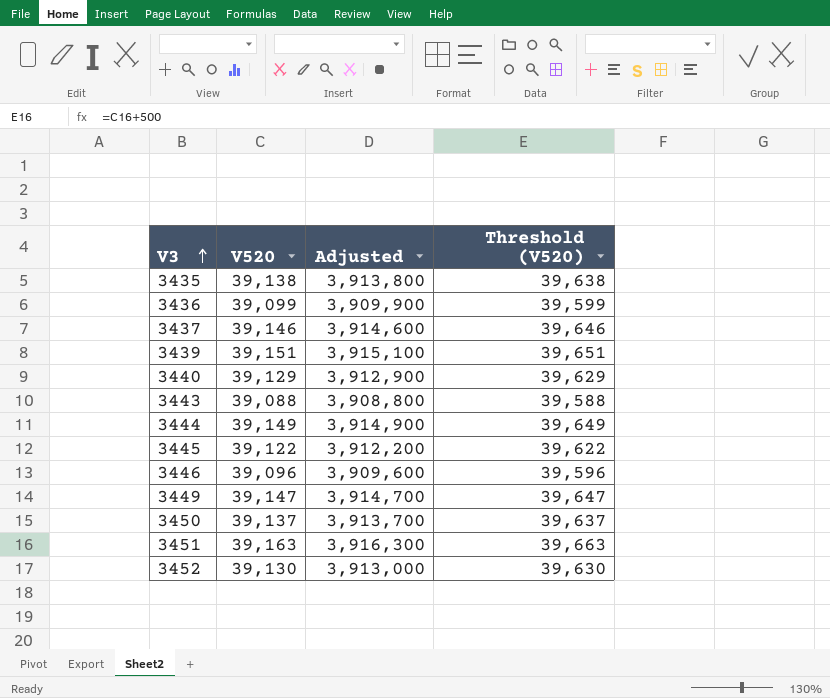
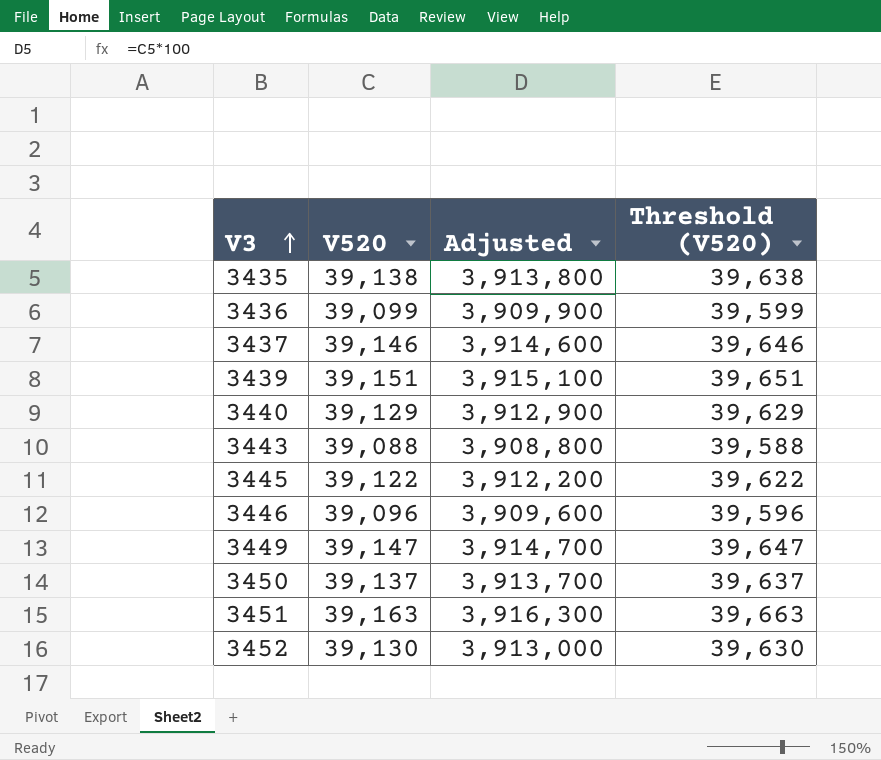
row 3444: 39,149 | 3,914,900 | 39,649 -> none

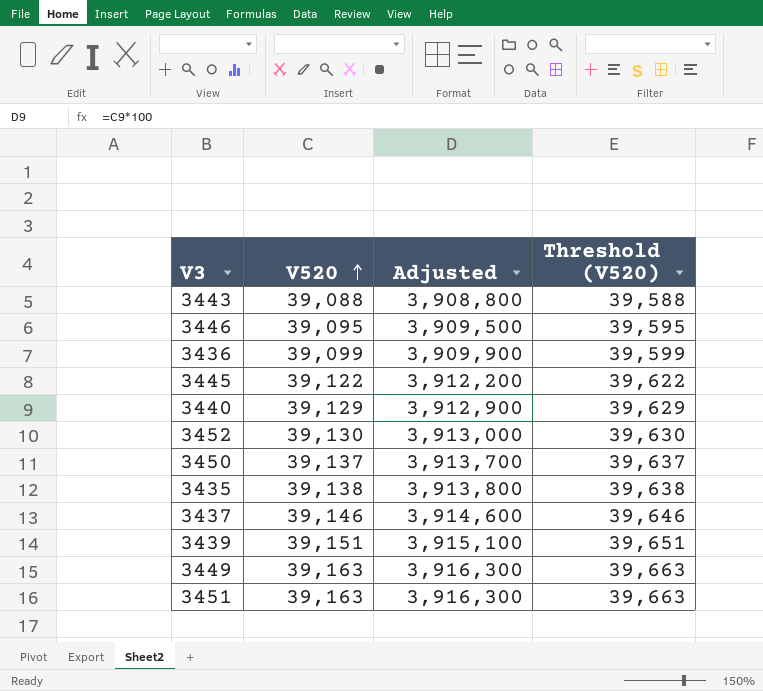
row order: V3 ascending -> V520 ascending
3446 | V520: 39,096 -> 39,095
3446 | Adjusted: 3,909,600 -> 3,909,500
3446 | Threshold (V520): 39,596 -> 39,595
3449 | V520: 39,147 -> 39,163
3449 | Adjusted: 3,914,700 -> 3,916,300
3449 | Threshold (V520): 39,647 -> 39,663

